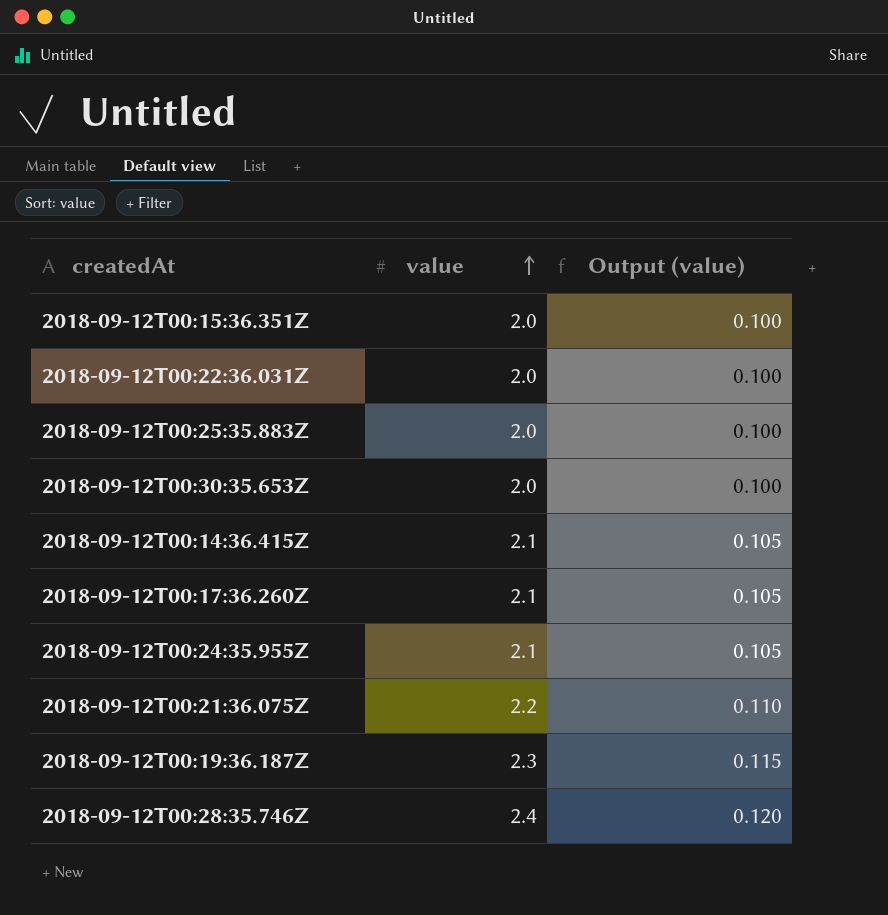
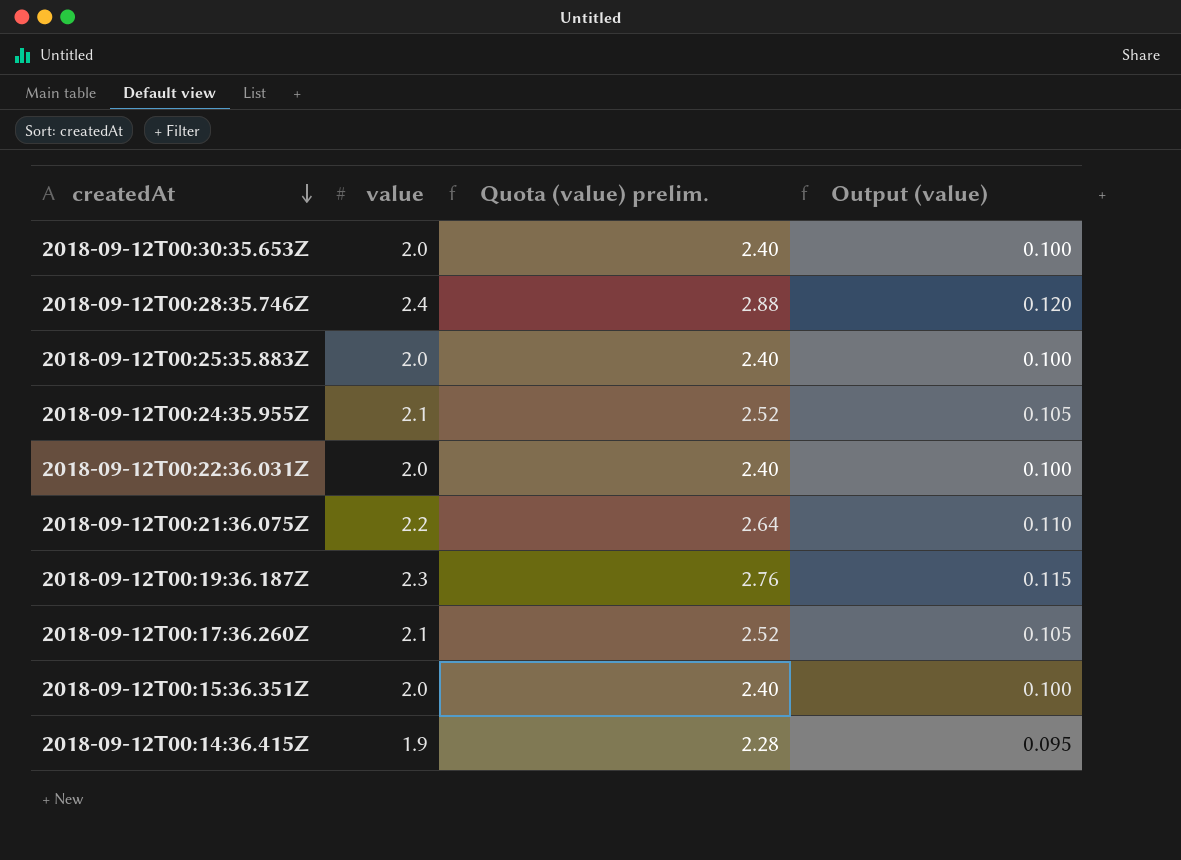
row order: value ascending -> createdAt descending
column Quota (value) prelim. | formula: none -> [value] * 1.2
2018-09-12T00:14:36.415Z | value: 2.1 -> 1.9
2018-09-12T00:14:36.415Z | Output (value): 0.105 -> 0.095

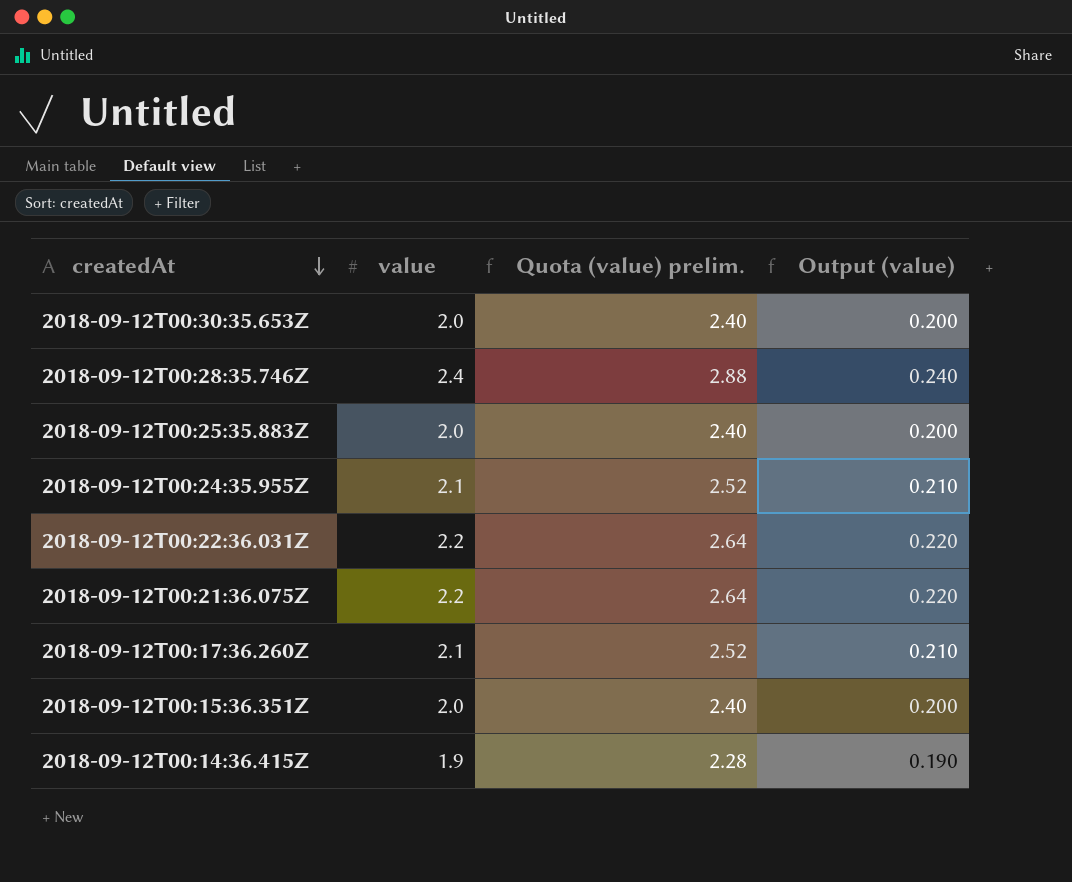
column Output (value) | formula: [value] * 0.05 -> [value] * 0.1
row 2018-09-12T00:19:36.187Z: 2.3 | 2.76 | 0.115 -> none
2018-09-12T00:22:36.031Z | value: 2.0 -> 2.2
2018-09-12T00:22:36.031Z | Quota (value) prelim.: 2.40 -> 2.64

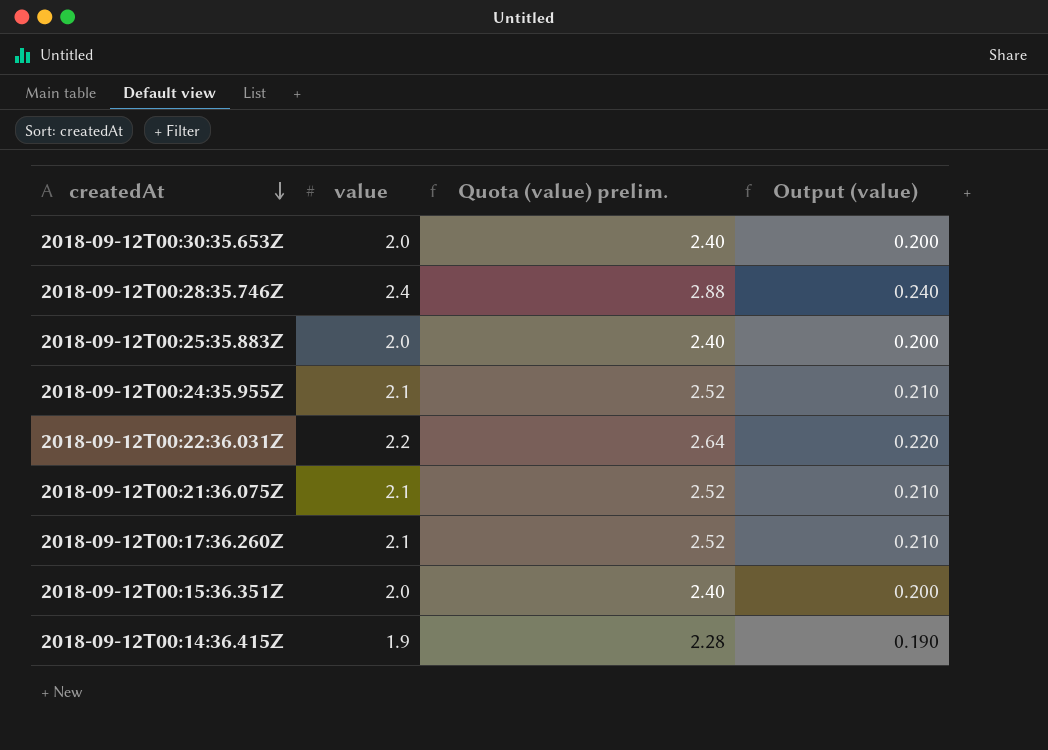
2018-09-12T00:21:36.075Z | value: 2.2 -> 2.1
2018-09-12T00:21:36.075Z | Quota (value) prelim.: 2.64 -> 2.52
2018-09-12T00:21:36.075Z | Output (value): 0.220 -> 0.210

